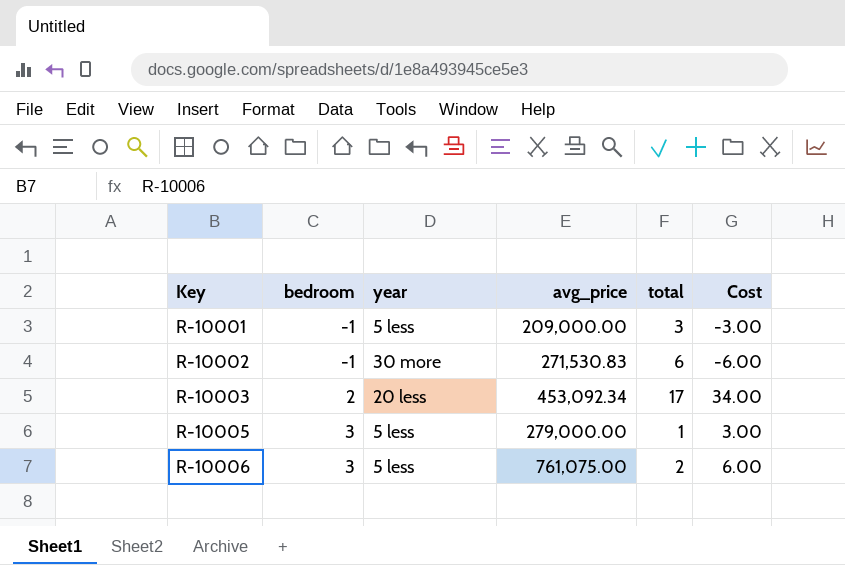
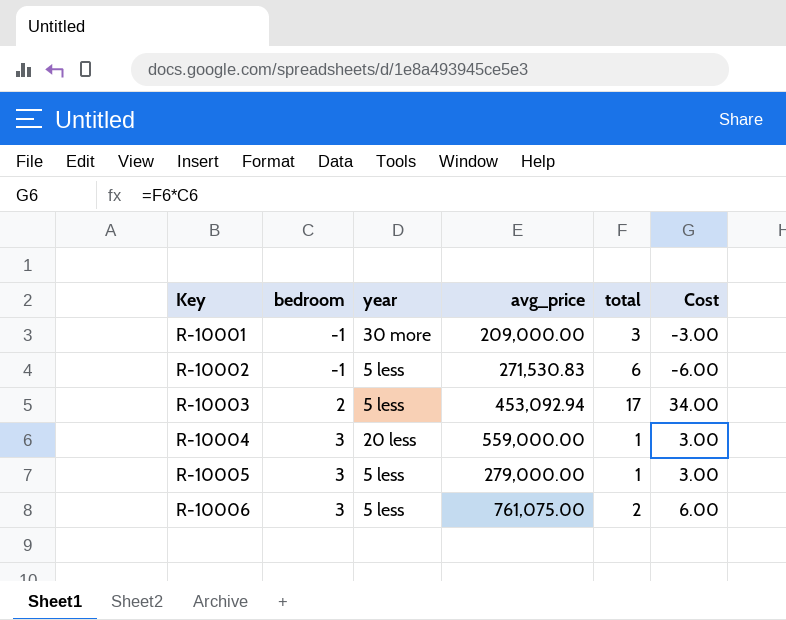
R-10001 | year: 5 less -> 30 more
R-10002 | year: 30 more -> 5 less
R-10003 | year: 20 less -> 5 less
R-10003 | avg_price: 453,092.34 -> 453,092.94
row R-10004: none -> 3 | 20 less | 559,000.00 | 1 | 3.00

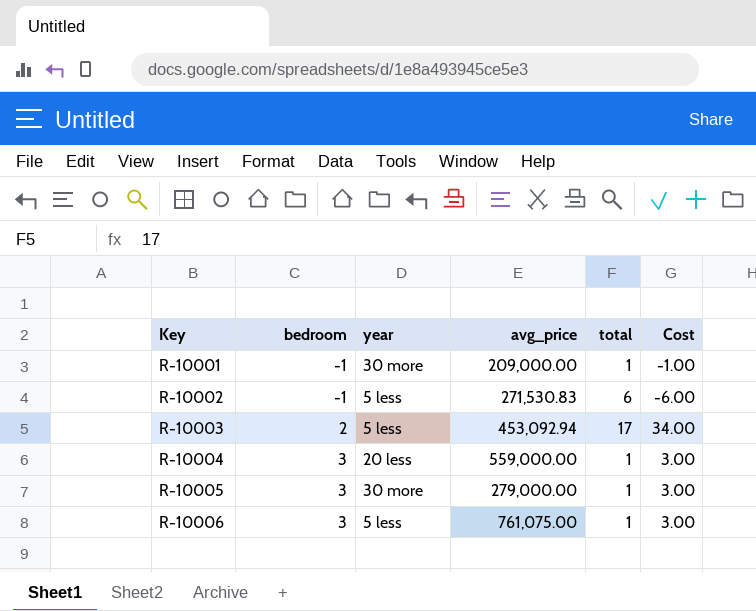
R-10001 | total: 3 -> 1
R-10001 | Cost: -3.00 -> -1.00
R-10005 | year: 5 less -> 30 more
R-10006 | total: 2 -> 1
R-10006 | Cost: 6.00 -> 3.00

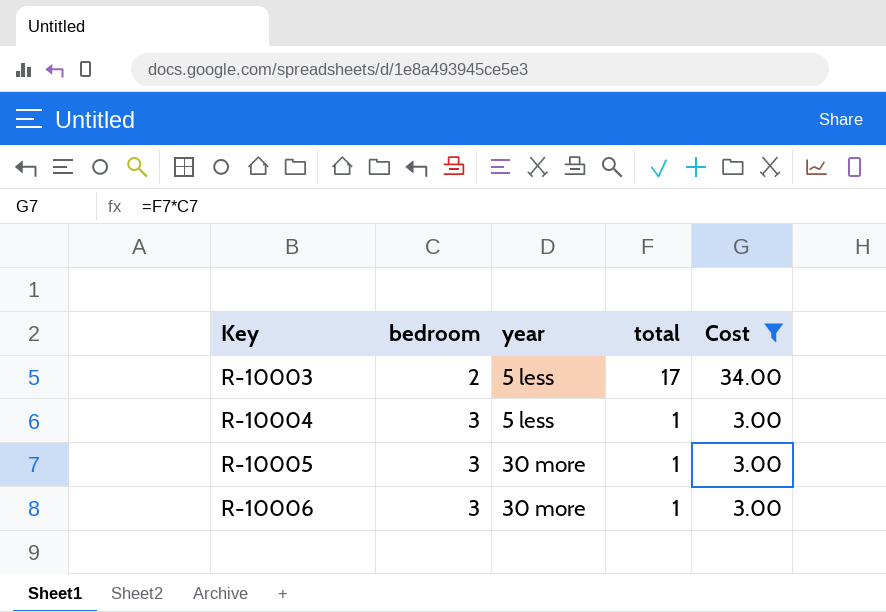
filter: none -> Cost >= 3.00
column avg_price | position: 4 -> none
R-10004 | year: 20 less -> 5 less
R-10006 | year: 5 less -> 30 more

